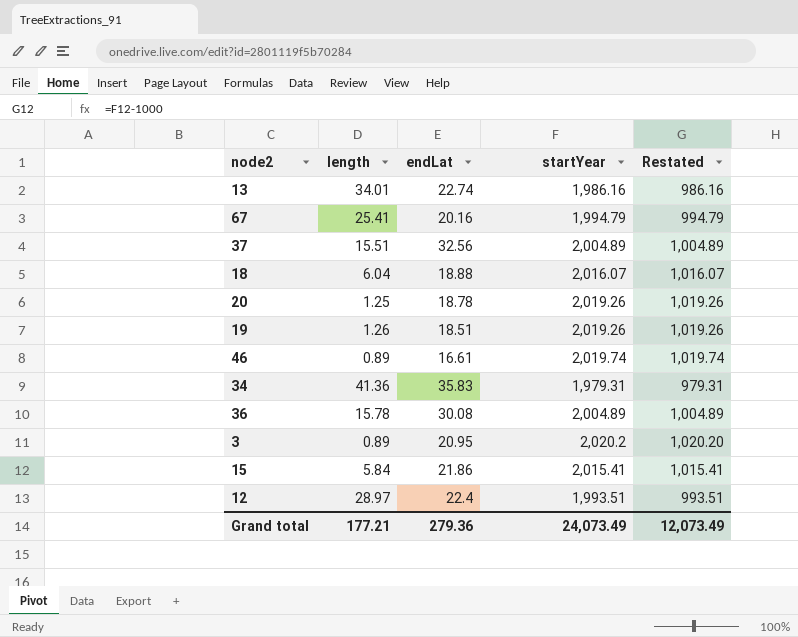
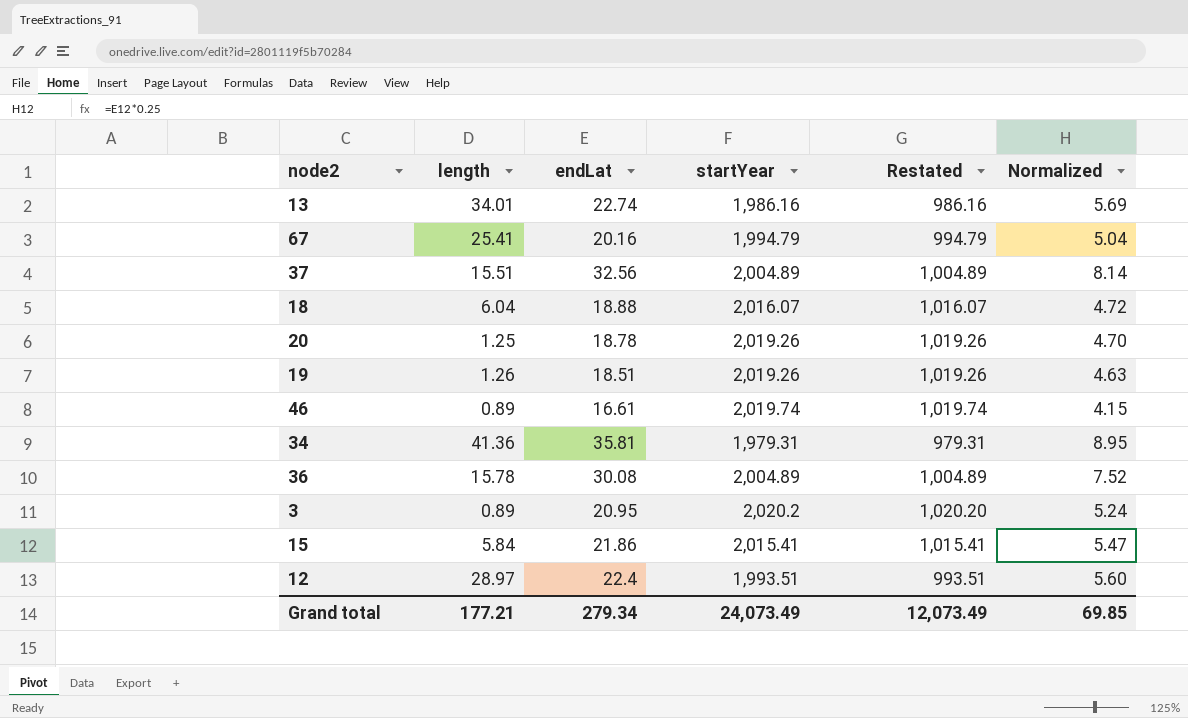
column Normalized | formula: none -> [endLat] * 0.25
34 | endLat: 35.83 -> 35.81
Grand total | endLat: 279.36 -> 279.34

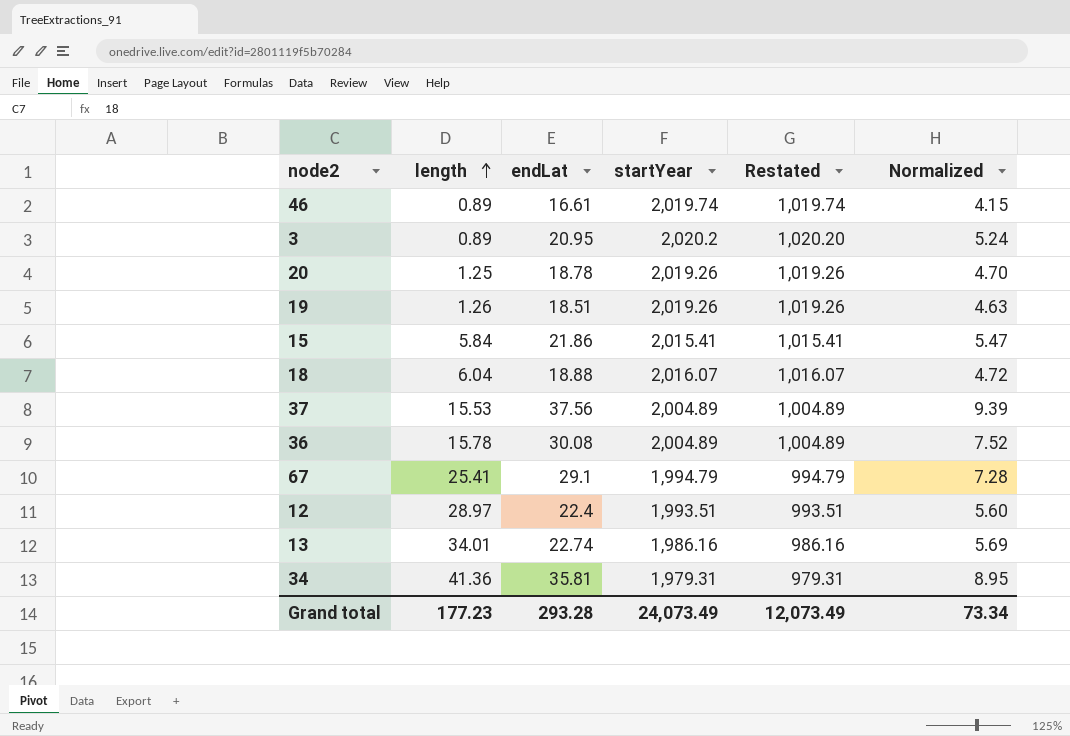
row order: none -> length ascending
37 | length: 15.51 -> 15.53
37 | endLat: 32.56 -> 37.56
37 | Normalized: 8.14 -> 9.39
67 | endLat: 20.16 -> 29.1
67 | Normalized: 5.04 -> 7.28
Grand total | length: 177.21 -> 177.23
Grand total | endLat: 279.34 -> 293.28
Grand total | Normalized: 69.85 -> 73.34

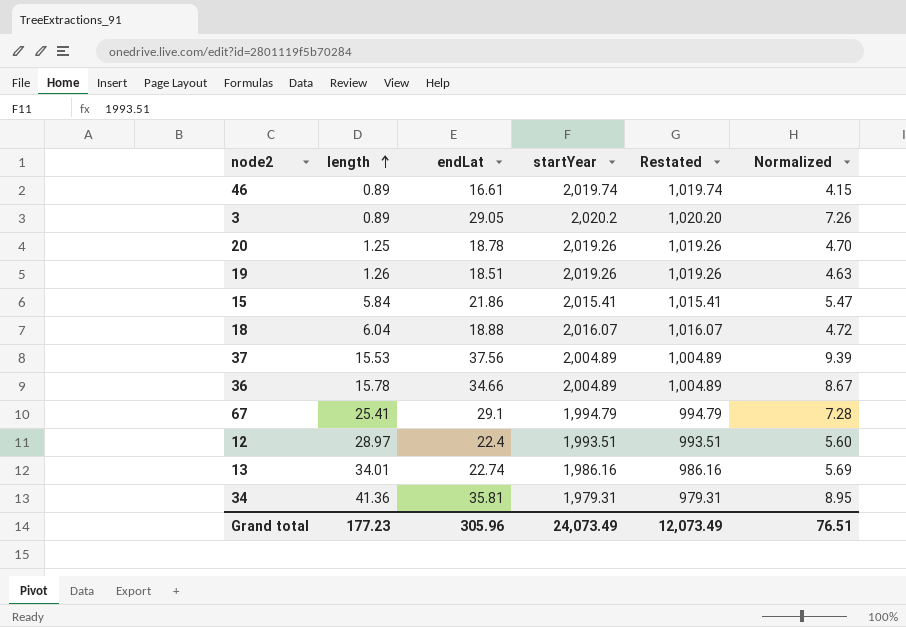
3 | endLat: 20.95 -> 29.05
3 | Normalized: 5.24 -> 7.26
36 | endLat: 30.08 -> 34.66
36 | Normalized: 7.52 -> 8.67
Grand total | endLat: 293.28 -> 305.96
Grand total | Normalized: 73.34 -> 76.51

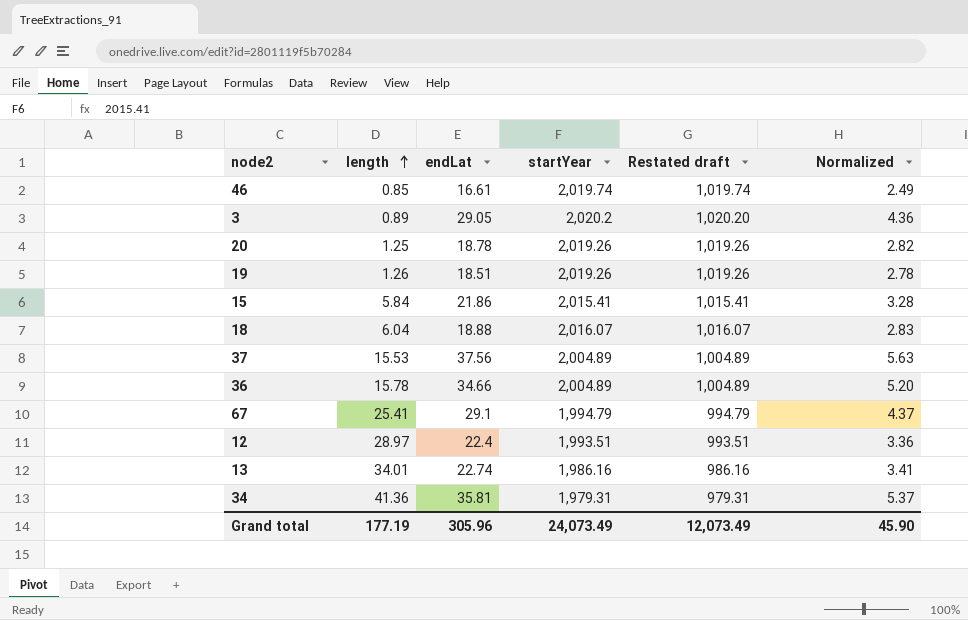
column name: Restated -> Restated draft
column Normalized | formula: [endLat] * 0.25 -> [endLat] * 0.15
46 | length: 0.89 -> 0.85
Grand total | length: 177.23 -> 177.19
Grand total | Normalized: 76.51 -> 45.90

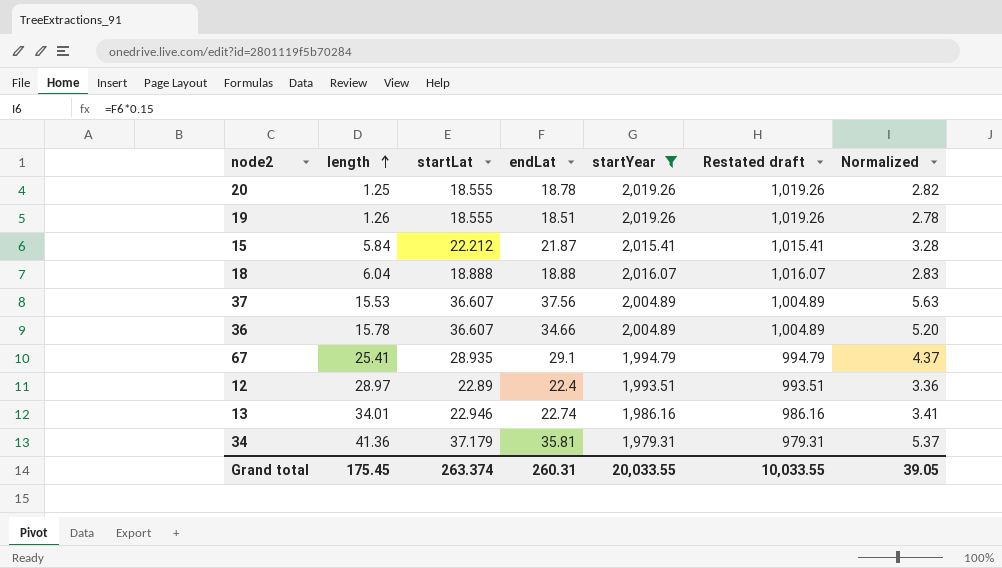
filter: none -> startYear <= 2,019.26
column startLat | position: none -> 3
15 | endLat: 21.86 -> 21.87
Grand total | length: 177.19 -> 175.45
Grand total | endLat: 305.96 -> 260.31
Grand total | startYear: 24,073.49 -> 20,033.55
Grand total | Restated draft: 12,073.49 -> 10,033.55
Grand total | Normalized: 45.90 -> 39.05

